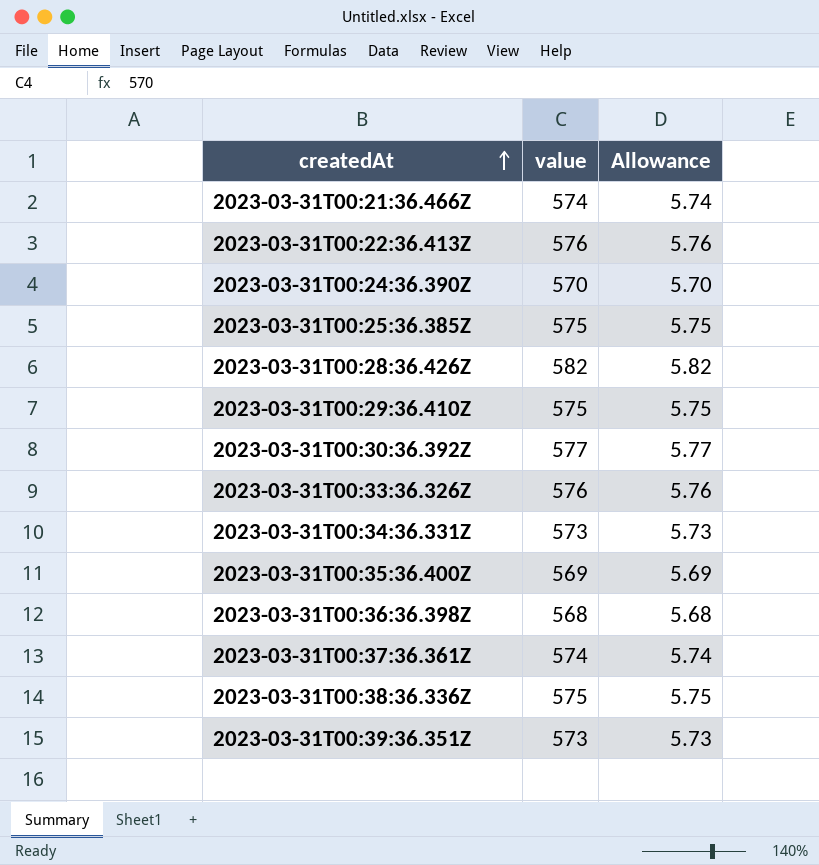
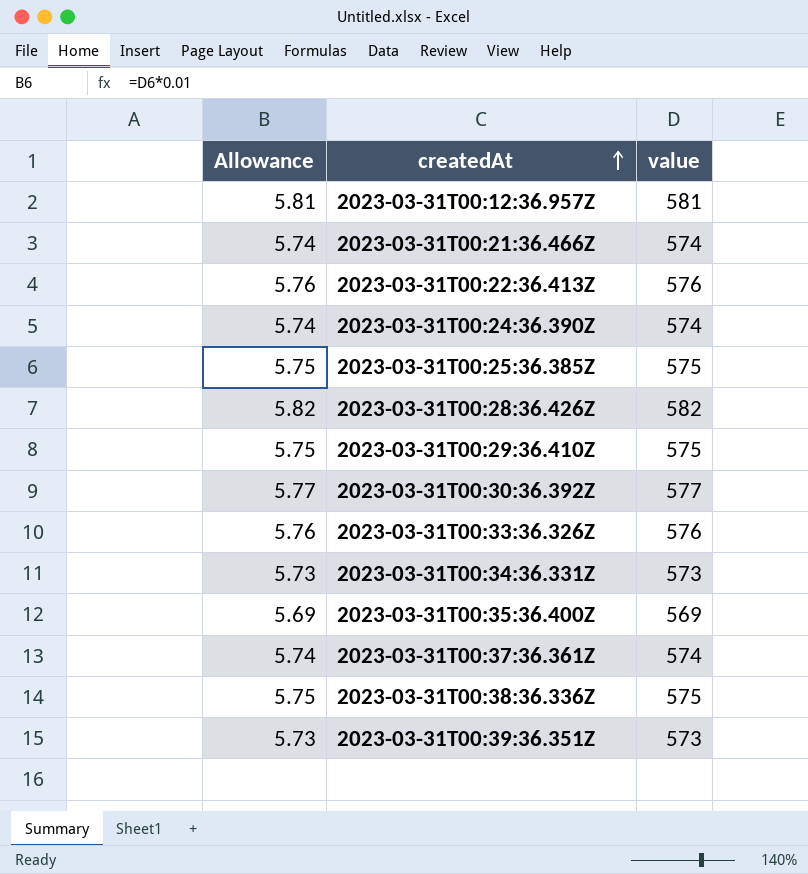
column Allowance | position: 3 -> 1
row 2023-03-31T00:36:36.398Z: 568 | 5.68 -> none
row 2023-03-31T00:12:36.957Z: none -> 5.81 | 581
2023-03-31T00:24:36.390Z | Allowance: 5.70 -> 5.74
2023-03-31T00:24:36.390Z | value: 570 -> 574

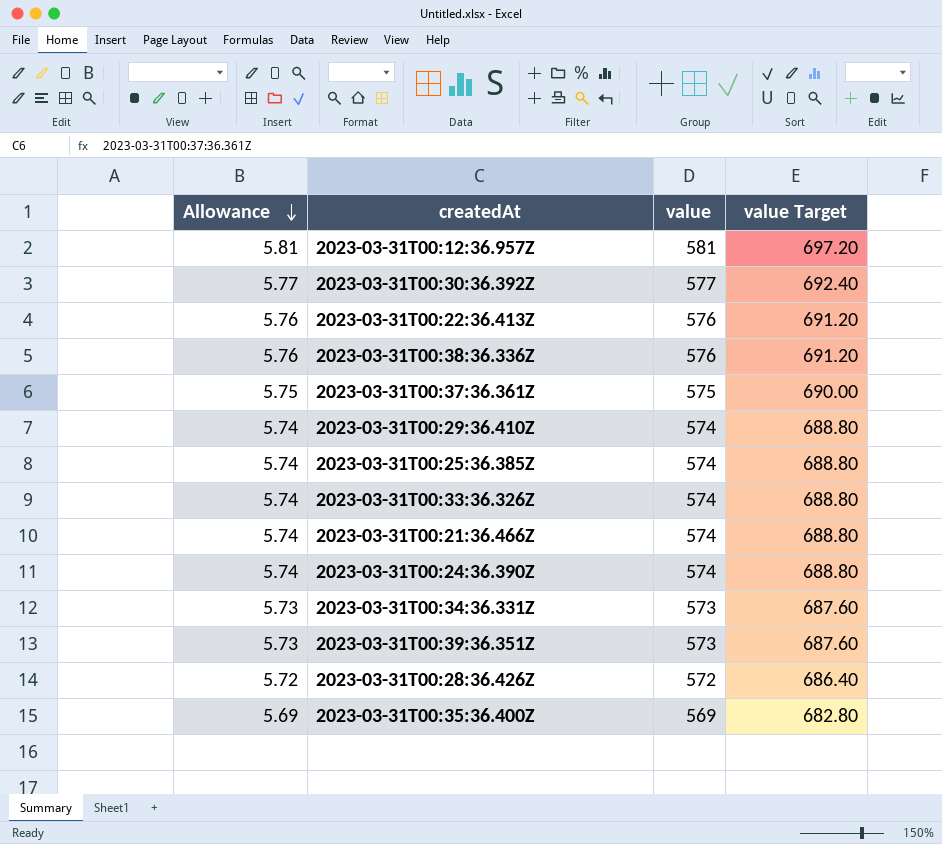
row order: createdAt ascending -> Allowance descending
column value Target | formula: none -> [value] * 1.2
2023-03-31T00:38:36.336Z | Allowance: 5.75 -> 5.76
2023-03-31T00:38:36.336Z | value: 575 -> 576
2023-03-31T00:37:36.361Z | Allowance: 5.74 -> 5.75
2023-03-31T00:37:36.361Z | value: 574 -> 575
2023-03-31T00:29:36.410Z | Allowance: 5.75 -> 5.74
2023-03-31T00:29:36.410Z | value: 575 -> 574
2023-03-31T00:25:36.385Z | Allowance: 5.75 -> 5.74
2023-03-31T00:25:36.385Z | value: 575 -> 574
2023-03-31T00:33:36.326Z | Allowance: 5.76 -> 5.74
2023-03-31T00:33:36.326Z | value: 576 -> 574
2023-03-31T00:28:36.426Z | Allowance: 5.82 -> 5.72
2023-03-31T00:28:36.426Z | value: 582 -> 572

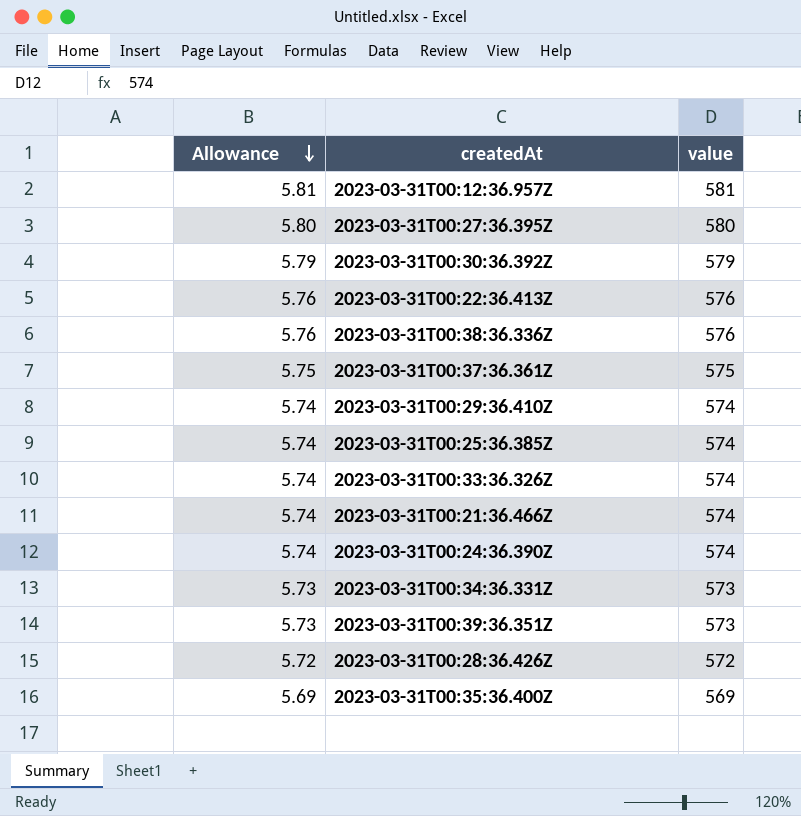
column value Target | formula: [value] * 1.2 -> none
row 2023-03-31T00:27:36.395Z: none -> 5.80 | 580
2023-03-31T00:30:36.392Z | Allowance: 5.77 -> 5.79
2023-03-31T00:30:36.392Z | value: 577 -> 579

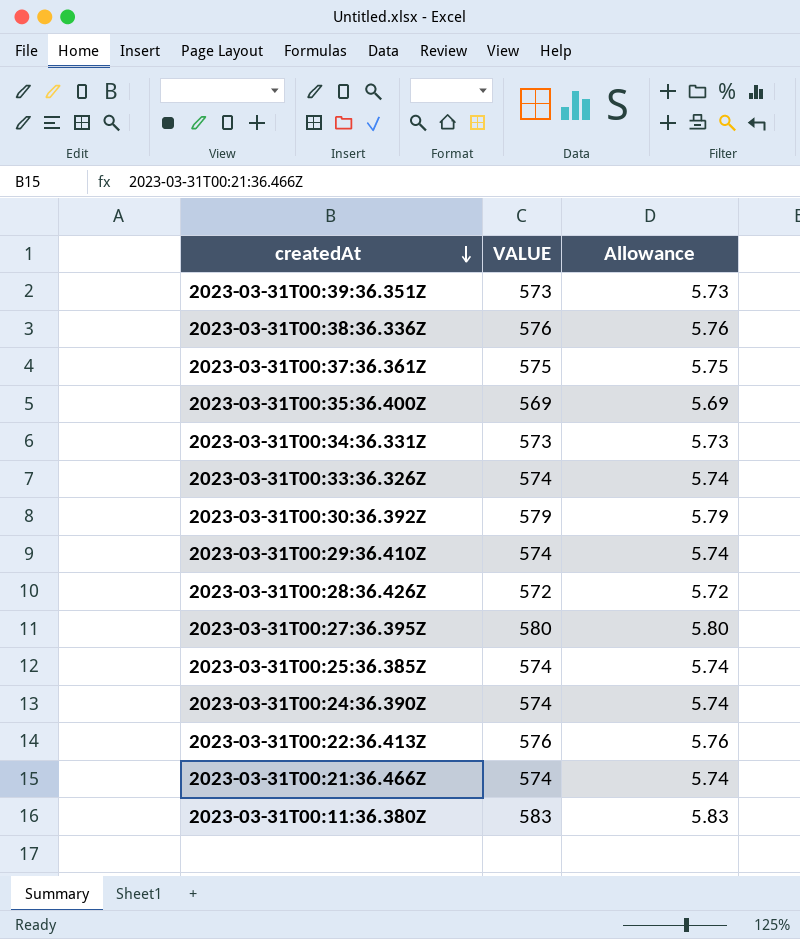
row order: Allowance descending -> createdAt descending
column name: value -> VALUE
column Allowance | position: 1 -> 3
row 2023-03-31T00:12:36.957Z: 5.81 | 581 -> none
row 2023-03-31T00:11:36.380Z: none -> 583 | 5.83

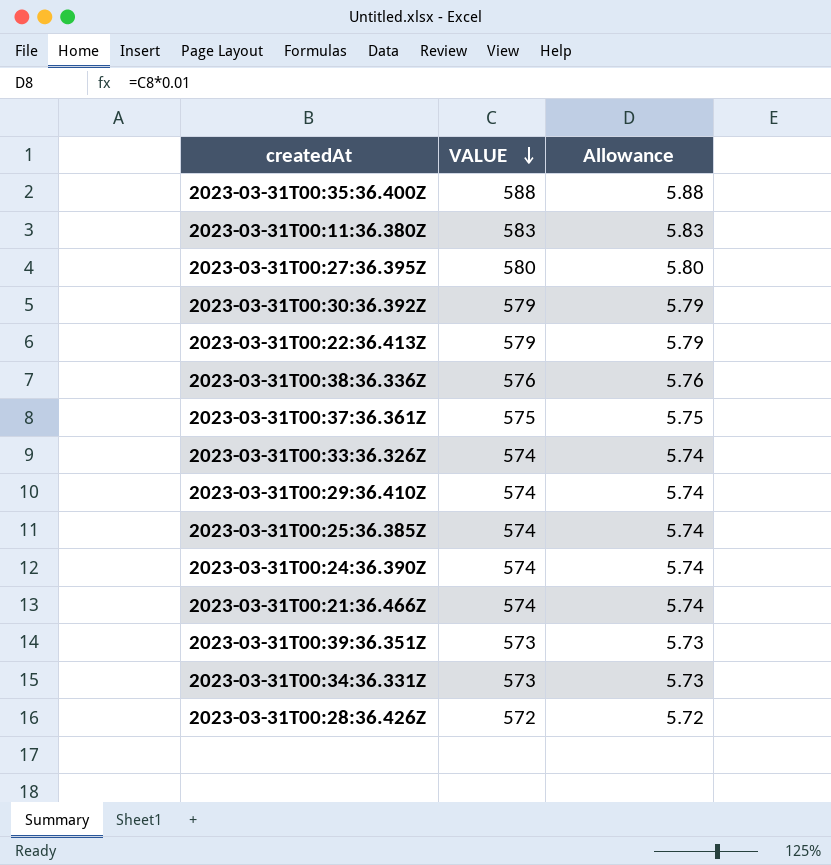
row order: createdAt descending -> VALUE descending
2023-03-31T00:35:36.400Z | VALUE: 569 -> 588
2023-03-31T00:35:36.400Z | Allowance: 5.69 -> 5.88
2023-03-31T00:22:36.413Z | VALUE: 576 -> 579
2023-03-31T00:22:36.413Z | Allowance: 5.76 -> 5.79

